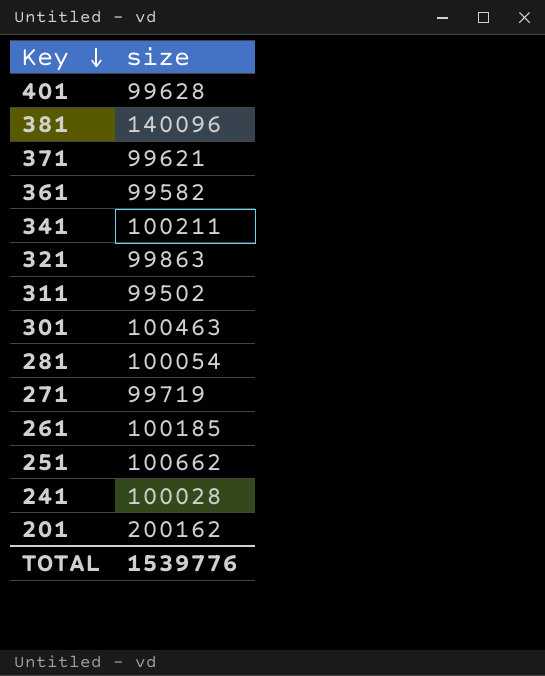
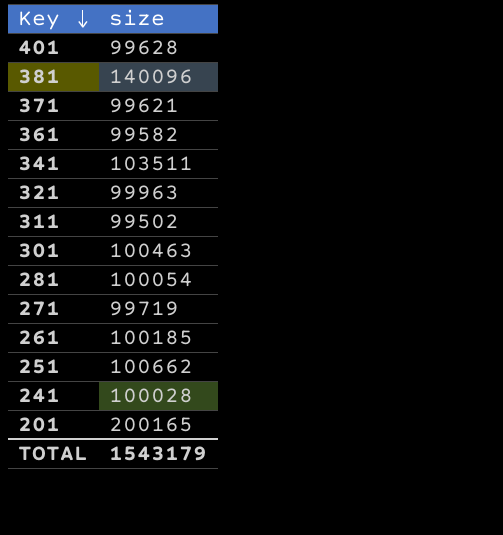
341 | size: 100211 -> 103511
321 | size: 99863 -> 99963
201 | size: 200162 -> 200165
TOTAL | size: 1539776 -> 1543179

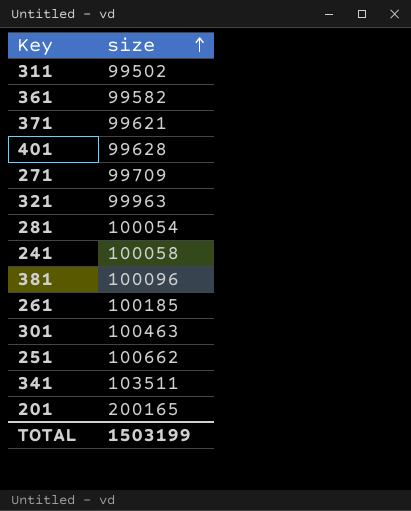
row order: Key descending -> size ascending
271 | size: 99719 -> 99709
241 | size: 100028 -> 100058
381 | size: 140096 -> 100096
TOTAL | size: 1543179 -> 1503199

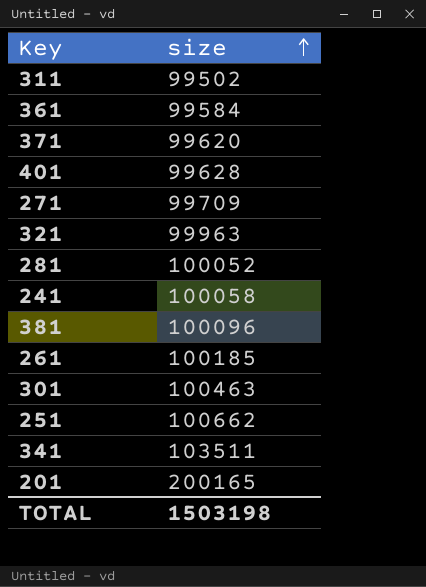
361 | size: 99582 -> 99584
371 | size: 99621 -> 99620
281 | size: 100054 -> 100052
TOTAL | size: 1503199 -> 1503198

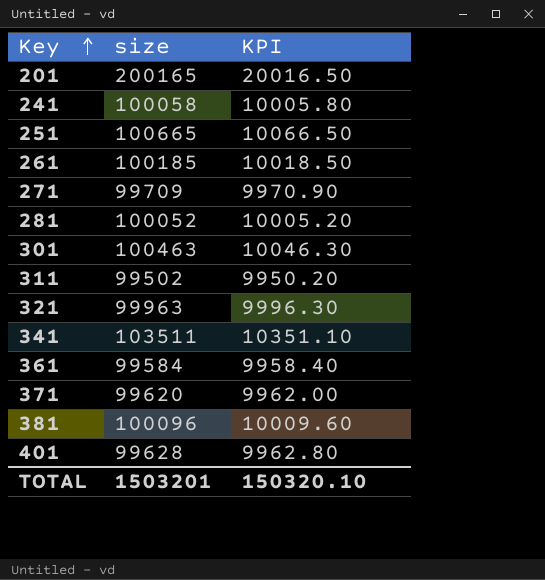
row order: size ascending -> Key ascending
column KPI | formula: none -> [size] * 0.1
251 | size: 100662 -> 100665
TOTAL | size: 1503198 -> 1503201

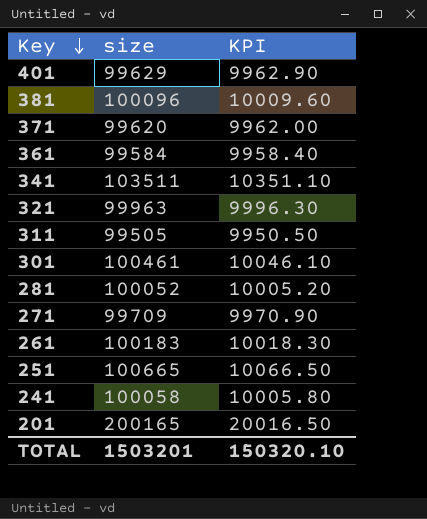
row order: Key ascending -> Key descending
401 | size: 99628 -> 99629
401 | KPI: 9962.80 -> 9962.90
311 | size: 99502 -> 99505
311 | KPI: 9950.20 -> 9950.50
301 | size: 100463 -> 100461
301 | KPI: 10046.30 -> 10046.10
261 | size: 100185 -> 100183
261 | KPI: 10018.50 -> 10018.30

